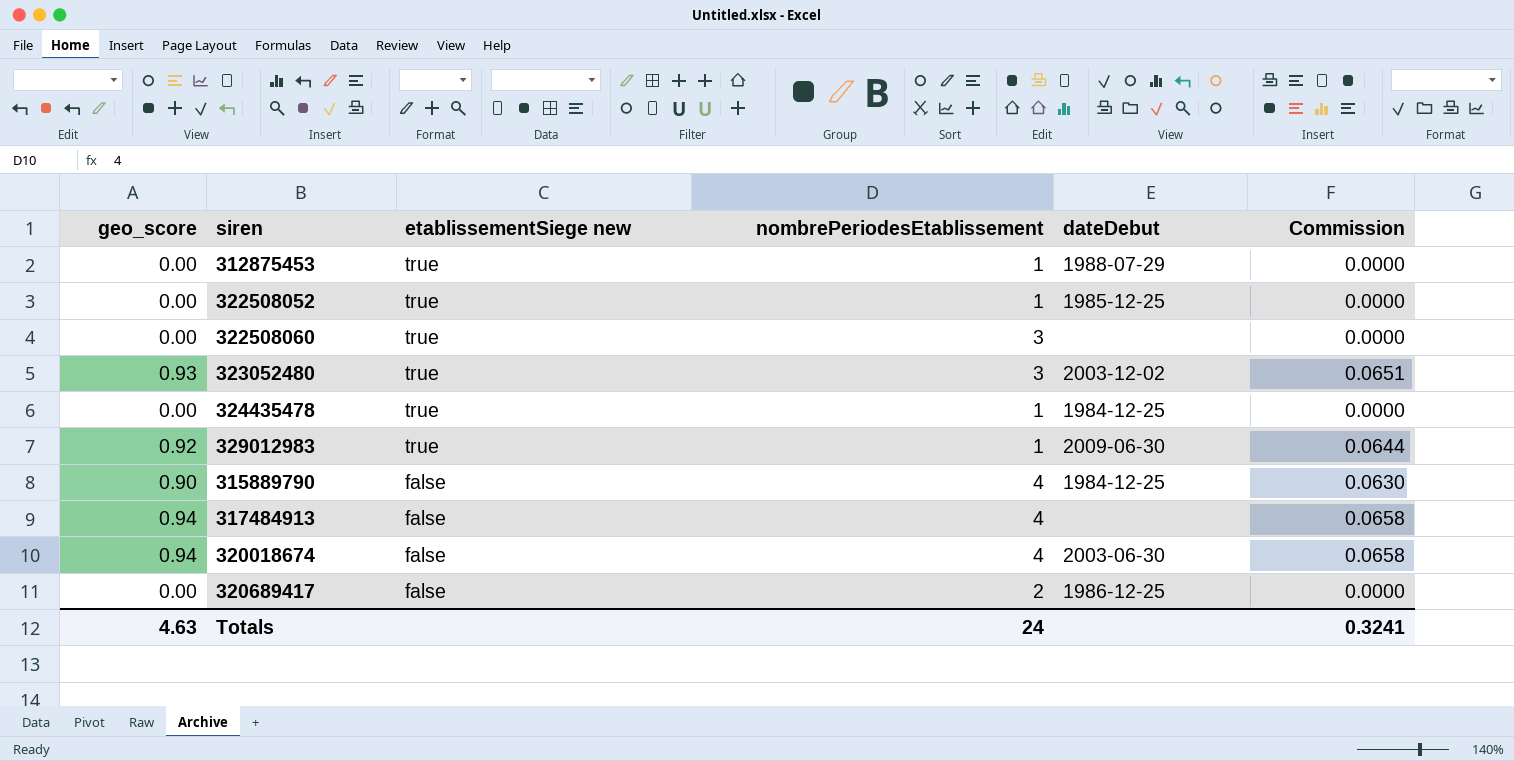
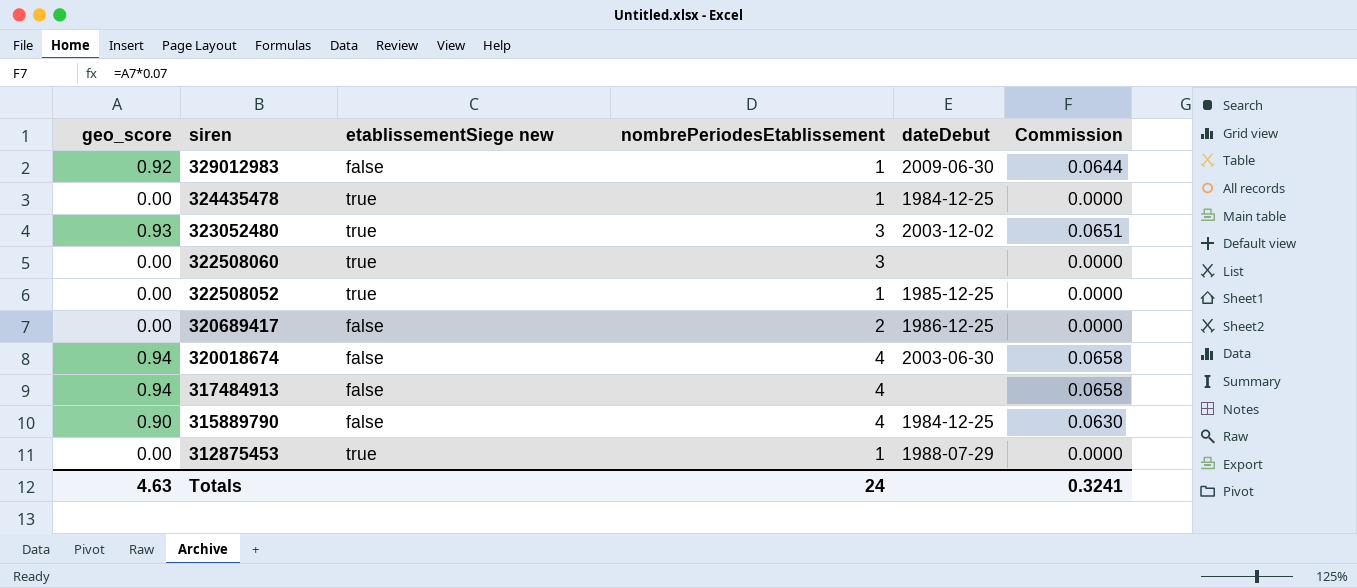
row order: etablissementSiege new descending -> siren descending
329012983 | etablissementSiege new: true -> false

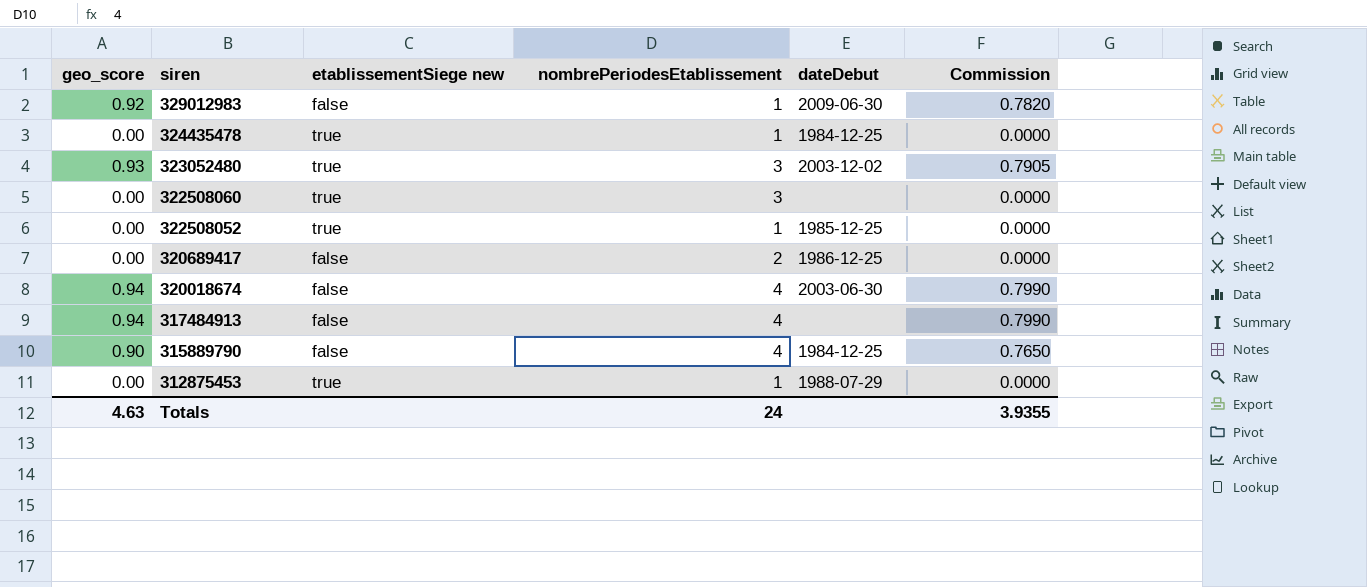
column Commission | formula: [geo_score] * 0.07 -> [geo_score] * 0.85
Totals | Commission: 0.3241 -> 3.9355

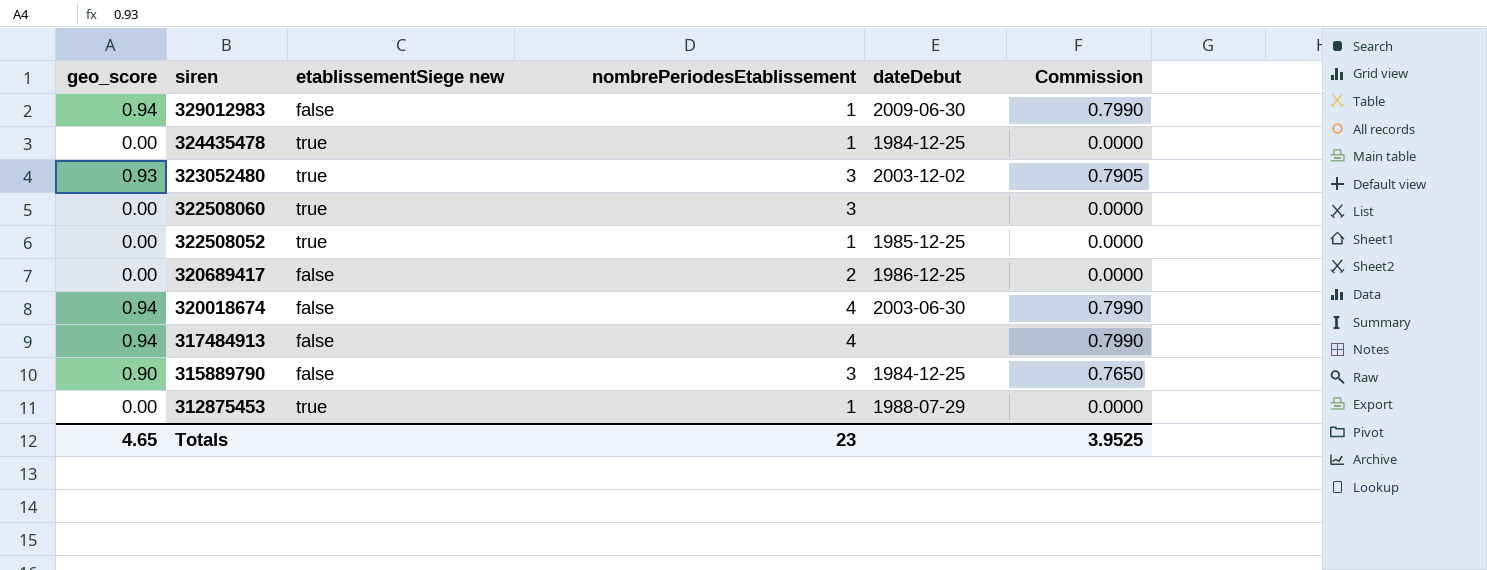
329012983 | geo_score: 0.92 -> 0.94
329012983 | Commission: 0.7820 -> 0.7990
315889790 | nombrePeriodesEtablissement: 4 -> 3
Totals | geo_score: 4.63 -> 4.65
Totals | nombrePeriodesEtablissement: 24 -> 23
Totals | Commission: 3.9355 -> 3.9525

